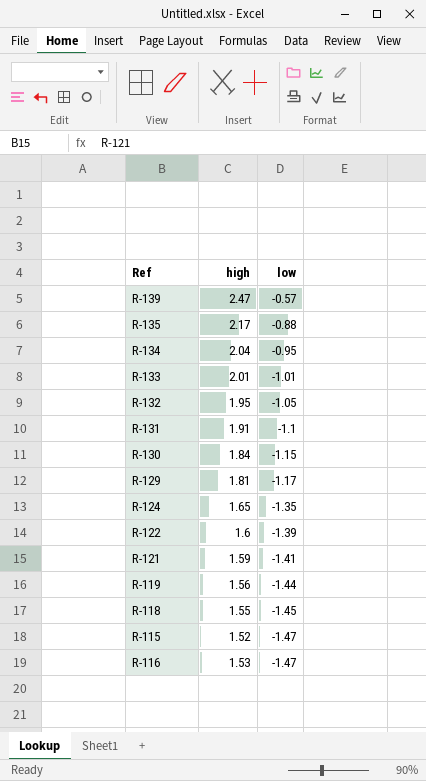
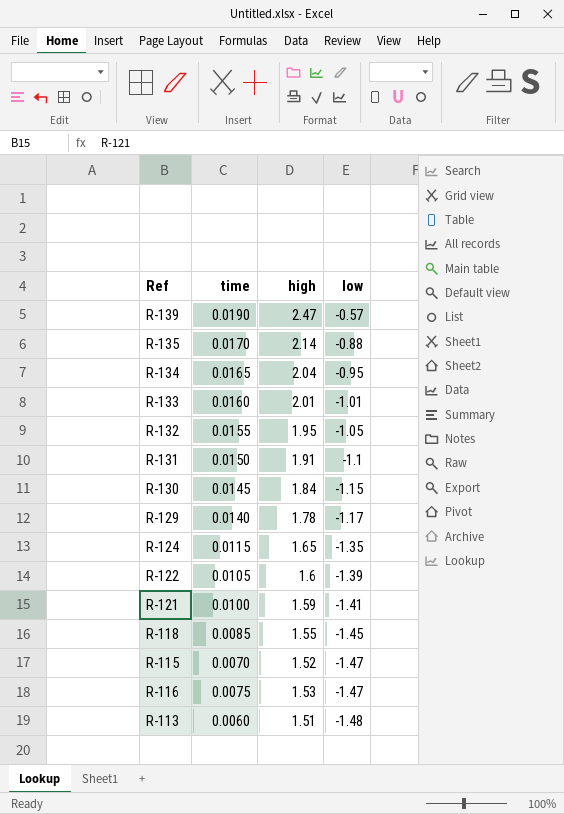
column time | position: none -> 2
row R-119: 1.56 | -1.44 -> none
R-135 | high: 2.17 -> 2.14
R-129 | high: 1.81 -> 1.78
row R-113: none -> 0.0060 | 1.51 | -1.48

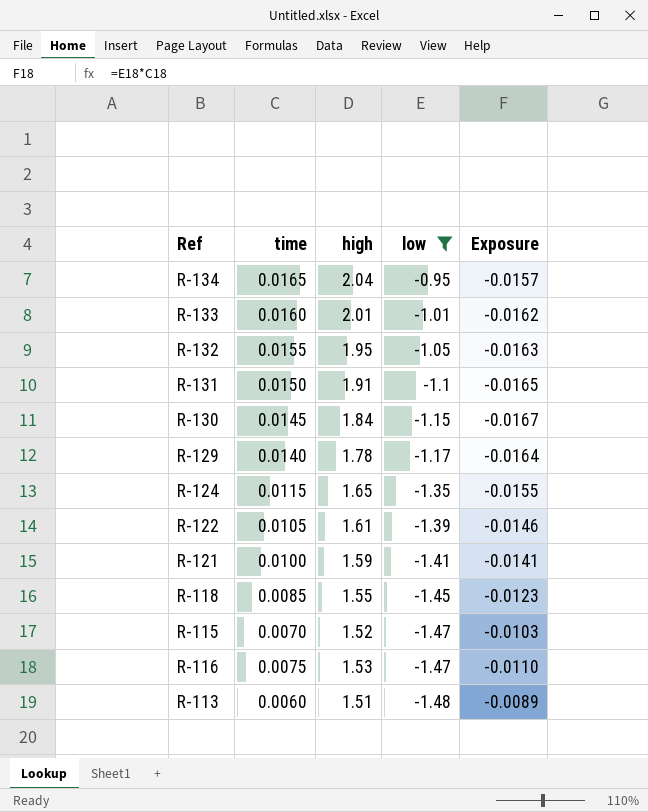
filter: none -> low <= -0.95
column Exposure | formula: none -> [time] * [low]
R-122 | high: 1.6 -> 1.61

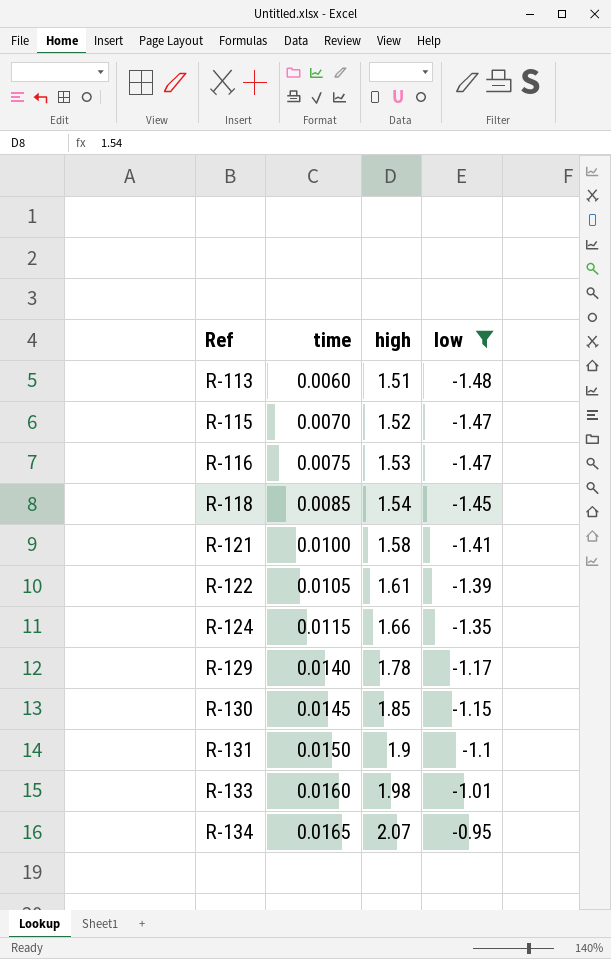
row order: low descending -> Ref ascending
column Exposure | formula: [time] * [low] -> none
row R-132: 0.0155 | 1.95 | -1.05 | -0.0163 -> none
R-118 | high: 1.55 -> 1.54
R-121 | high: 1.59 -> 1.58
R-124 | high: 1.65 -> 1.66
R-130 | high: 1.84 -> 1.85
R-131 | high: 1.91 -> 1.9
R-133 | high: 2.01 -> 1.98
R-134 | high: 2.04 -> 2.07

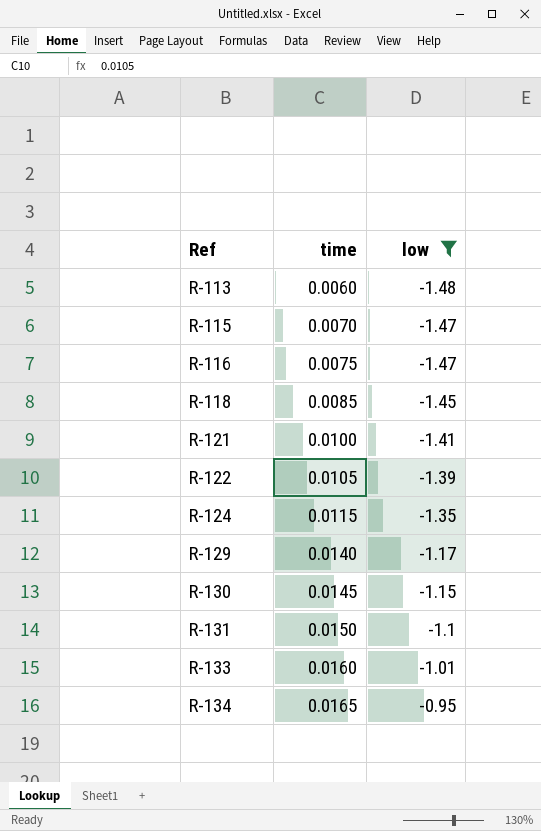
column high | position: 3 -> none

